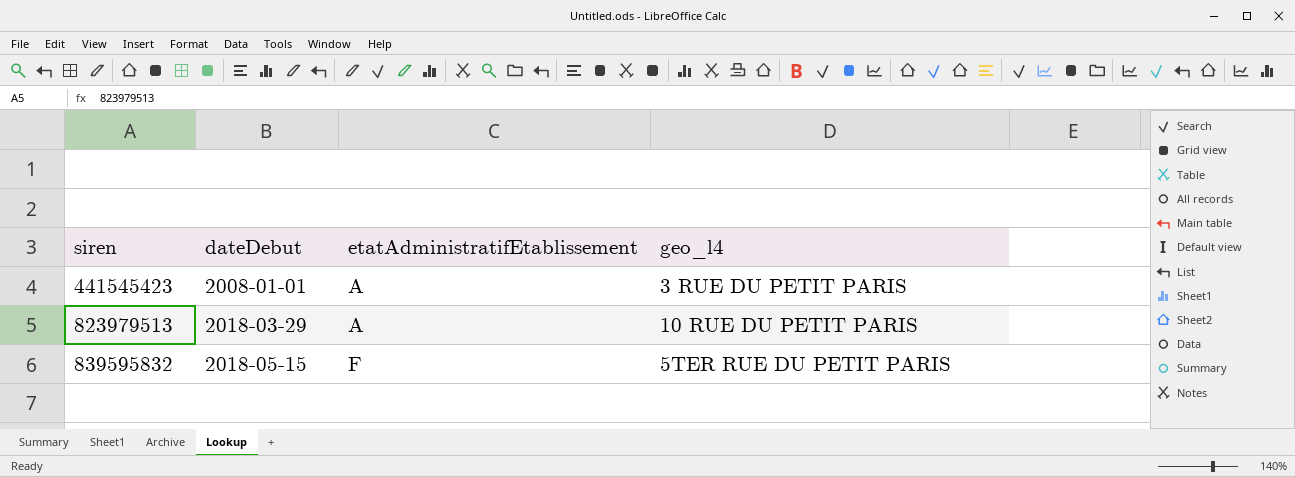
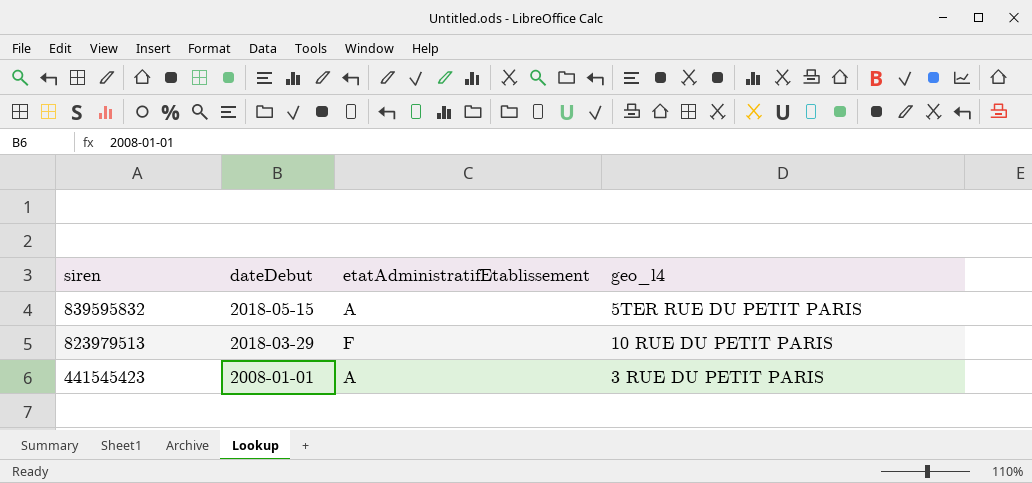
row order: siren ascending -> siren descending
839595832 | etatAdministratifEtablissement: F -> A
823979513 | etatAdministratifEtablissement: A -> F

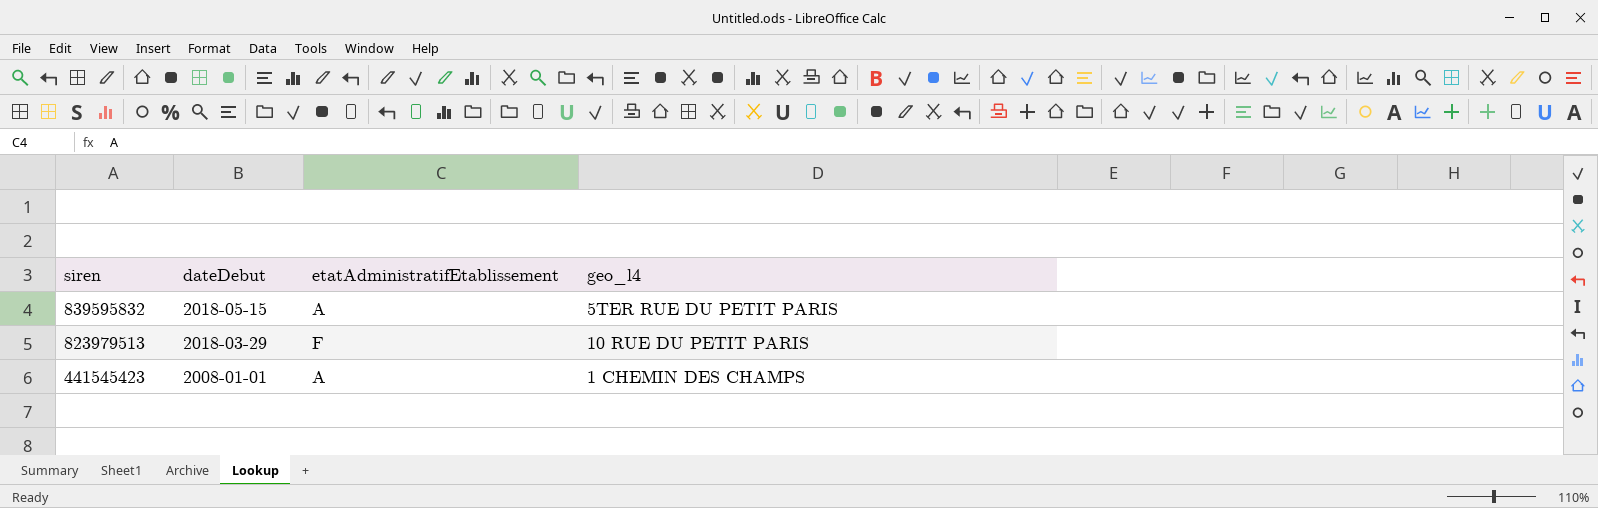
441545423 | geo_l4: 3 RUE DU PETIT PARIS -> 1 CHEMIN DES CHAMPS

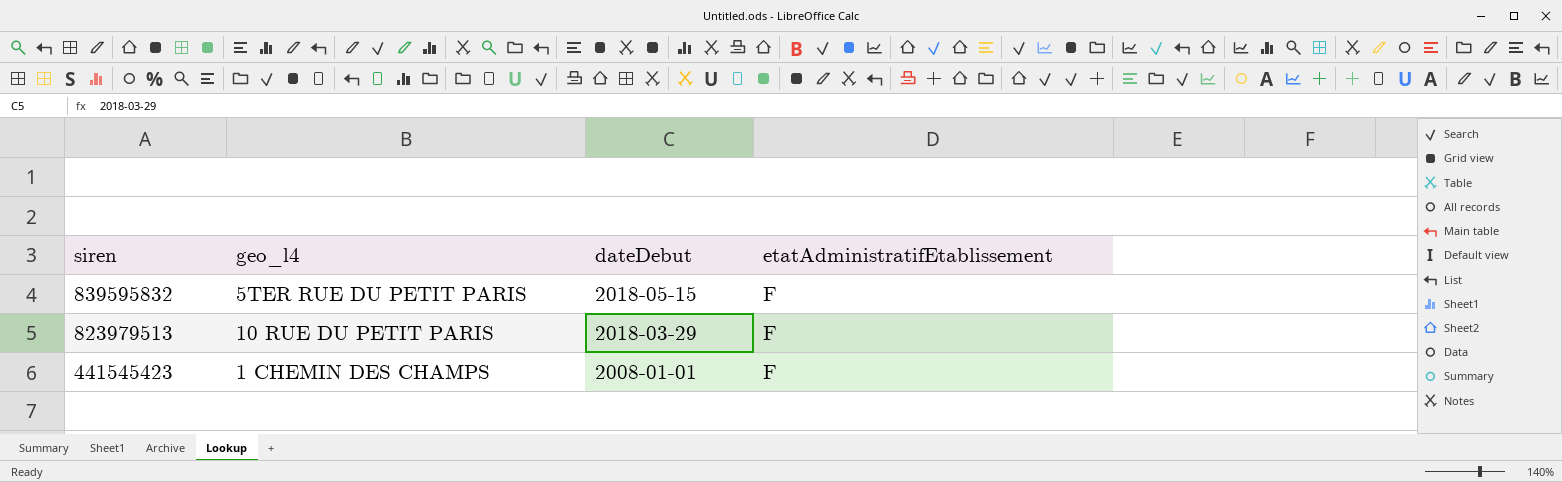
column geo_l4 | position: 4 -> 2
839595832 | etatAdministratifEtablissement: A -> F
441545423 | etatAdministratifEtablissement: A -> F

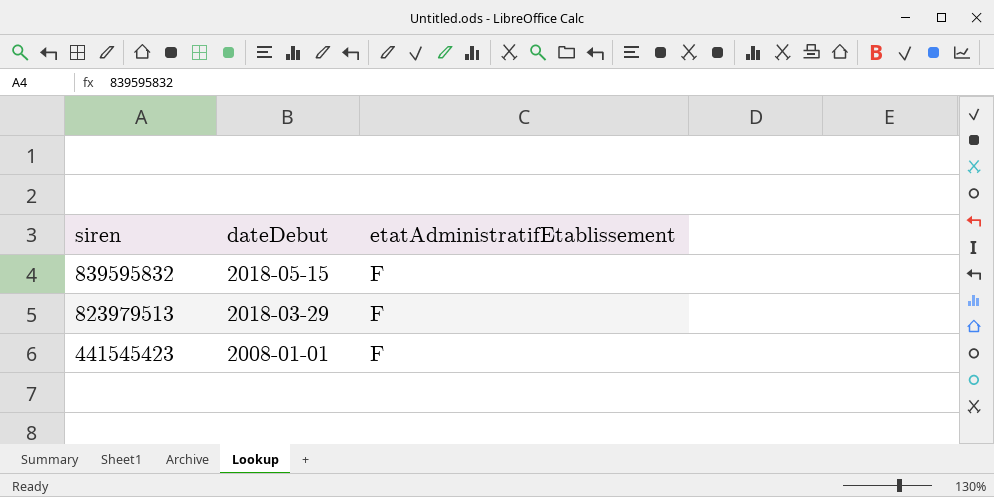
column geo_l4 | position: 2 -> none

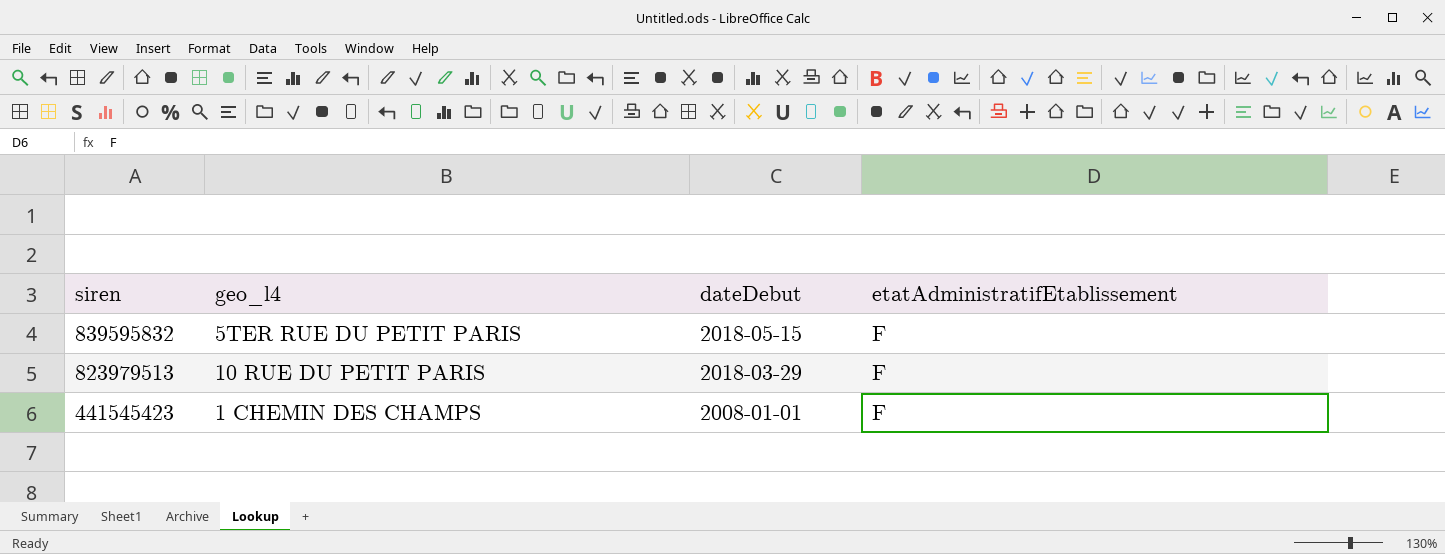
column geo_l4 | position: none -> 2

